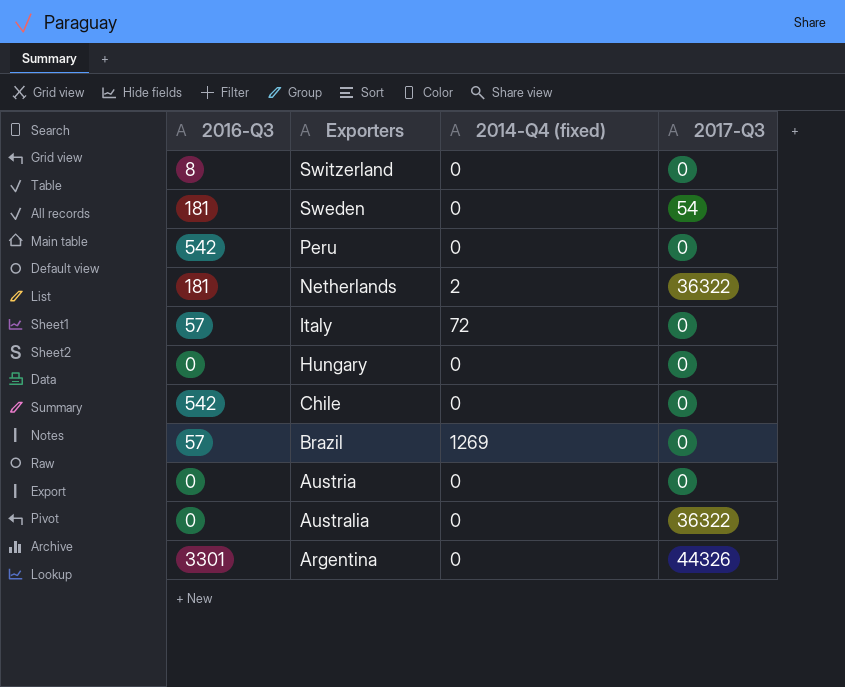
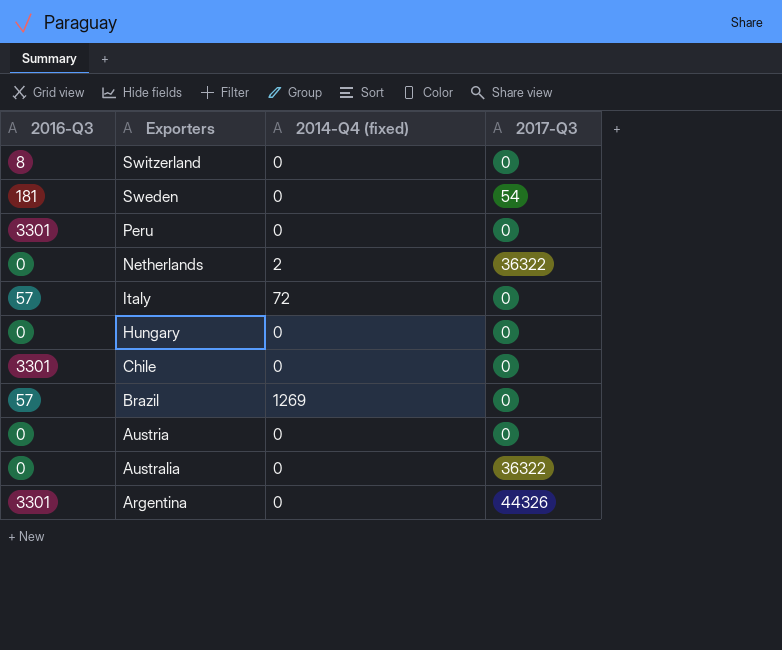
Peru | 2016-Q3: 542 -> 3301
Netherlands | 2016-Q3: 181 -> 0
Chile | 2016-Q3: 542 -> 3301

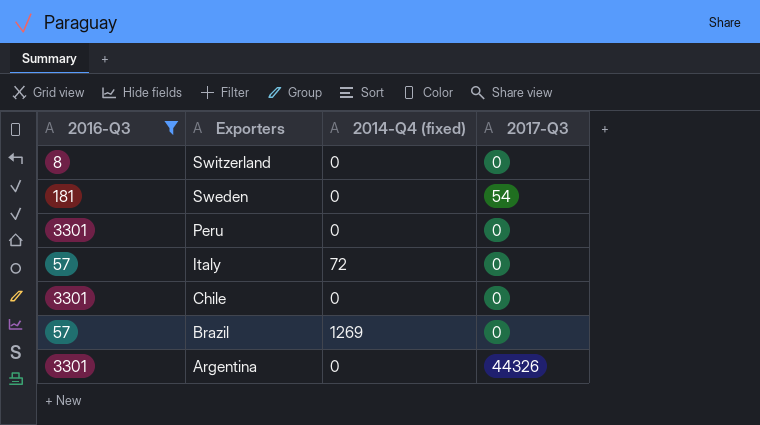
filter: none -> 2016-Q3 != 0

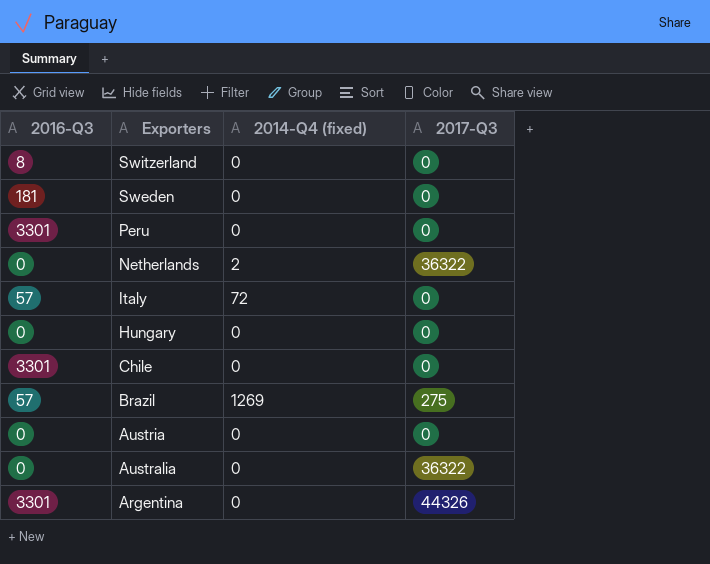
filter: 2016-Q3 != 0 -> none
Sweden | 2017-Q3: 54 -> 0
Brazil | 2017-Q3: 0 -> 275

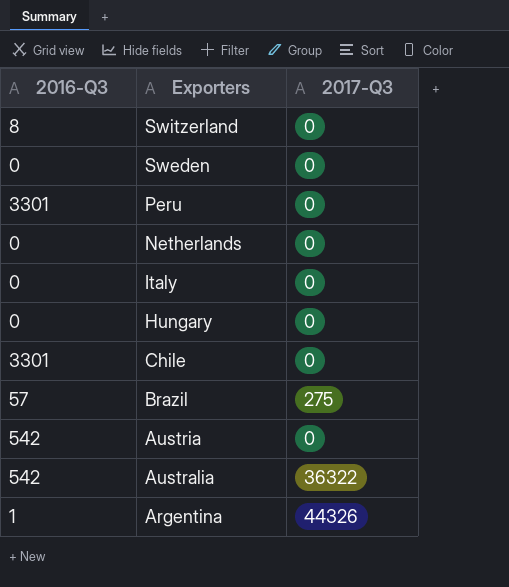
column 2014-Q4 (fixed) | position: 3 -> none
Sweden | 2016-Q3: 181 -> 0
Netherlands | 2017-Q3: 36322 -> 0
Italy | 2016-Q3: 57 -> 0
Austria | 2016-Q3: 0 -> 542
Australia | 2016-Q3: 0 -> 542
Argentina | 2016-Q3: 3301 -> 1

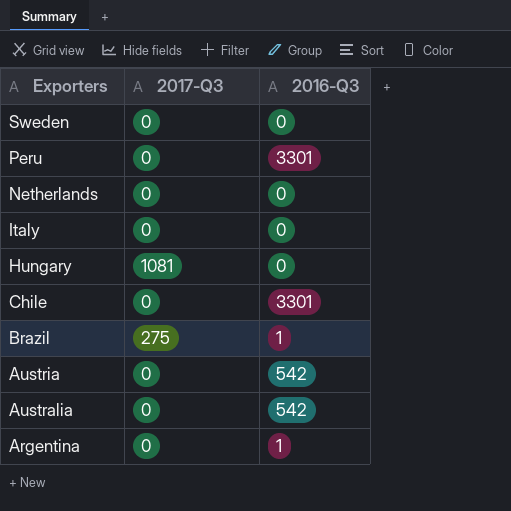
column 2016-Q3 | position: 1 -> 3
row Switzerland: 8 | 0 -> none
Hungary | 2017-Q3: 0 -> 1081
Brazil | 2016-Q3: 57 -> 1
Australia | 2017-Q3: 36322 -> 0
Argentina | 2017-Q3: 44326 -> 0

